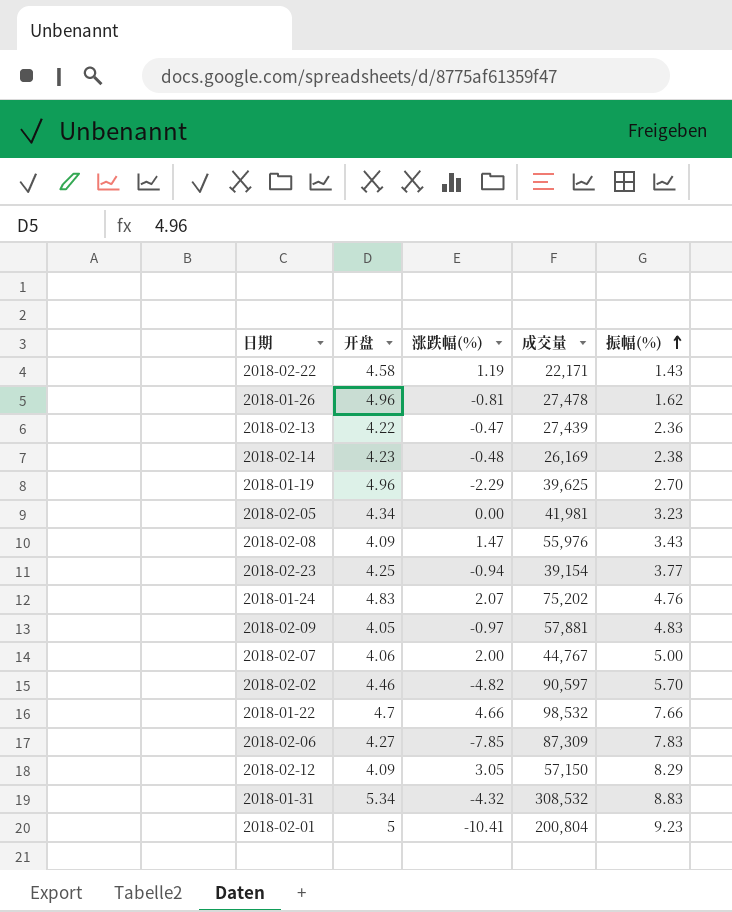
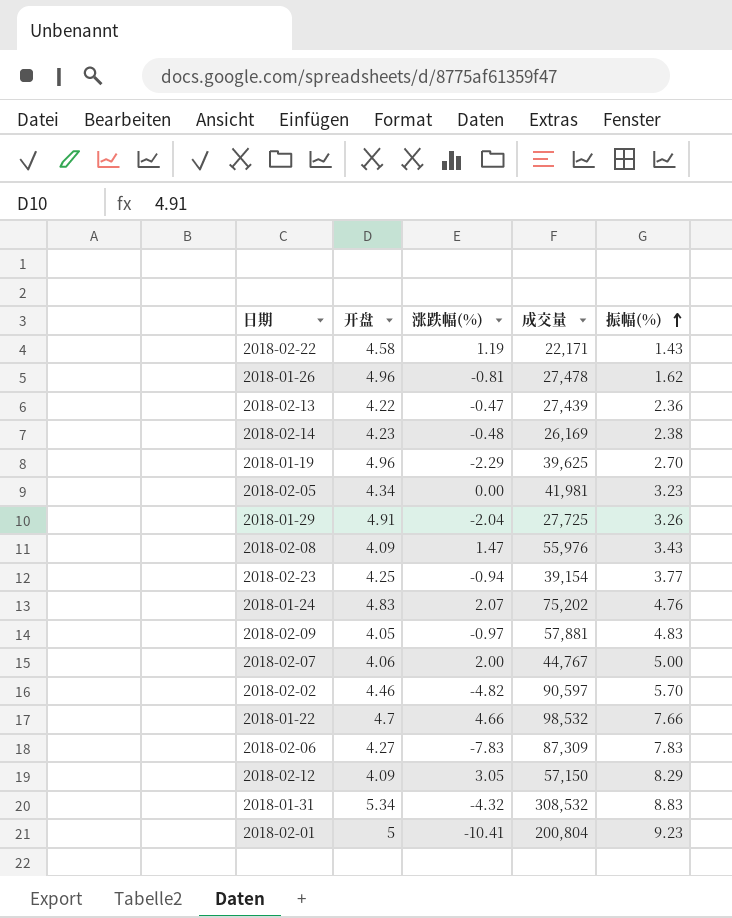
row 2018-01-29: none -> 4.91 | -2.04 | 27,725 | 3.26
2018-02-06 | 涨跌幅(%): -7.85 -> -7.83

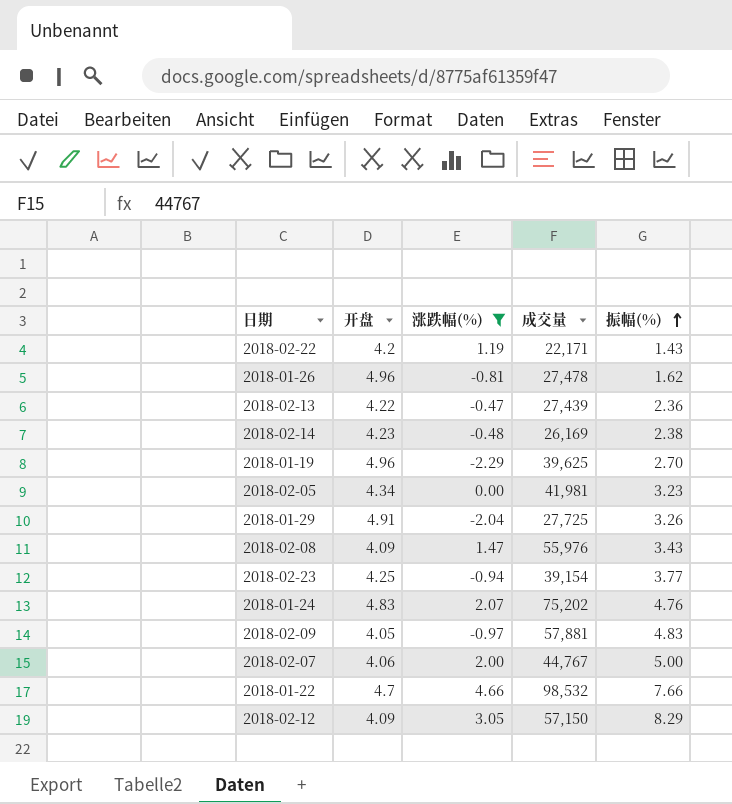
filter: none -> 涨跌幅(%) >= -2.29
2018-02-22 | 开盘: 4.58 -> 4.2

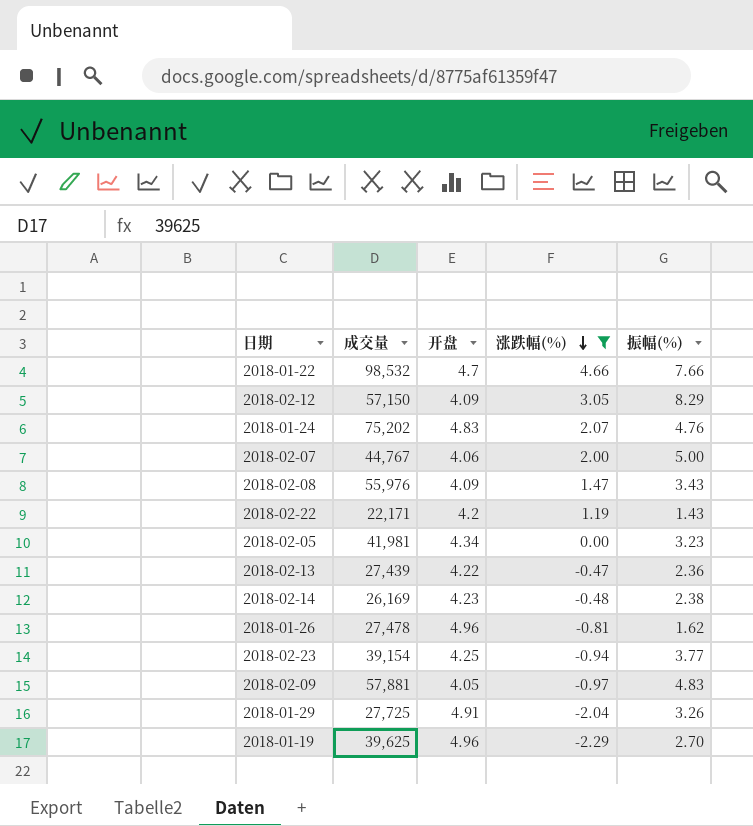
row order: 振幅(%) ascending -> 涨跌幅(%) descending
column 成交量 | position: 4 -> 2

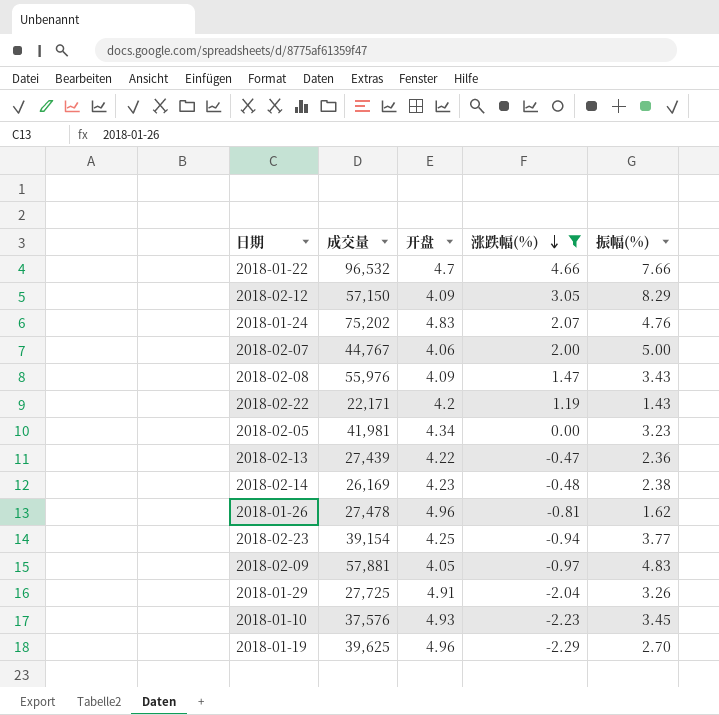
2018-01-22 | 成交量: 98,532 -> 96,532
row 2018-01-10: none -> 37,576 | 4.93 | -2.23 | 3.45

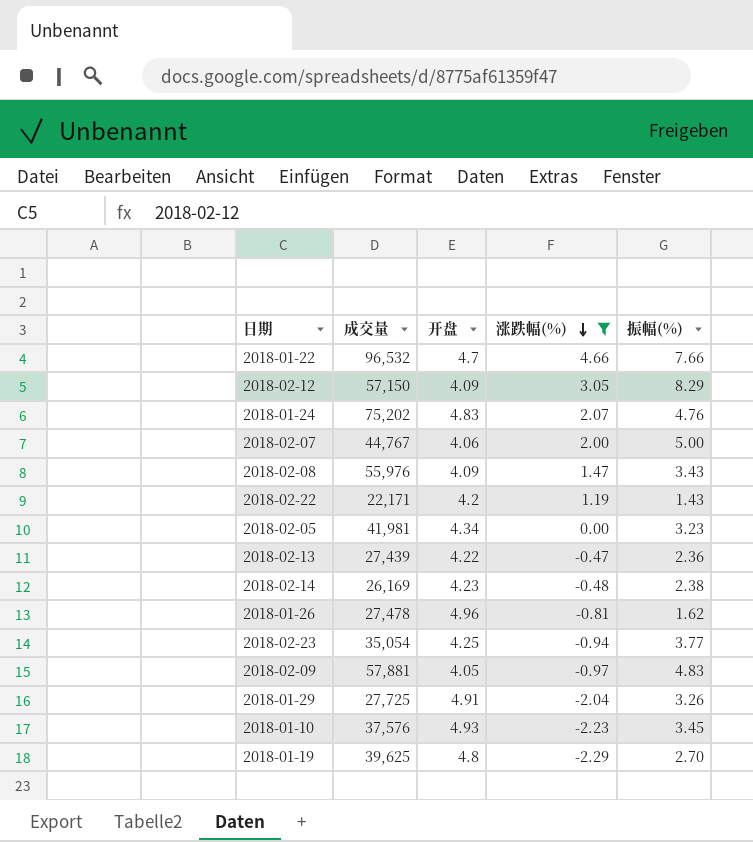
2018-02-23 | 成交量: 39,154 -> 35,054
2018-01-19 | 开盘: 4.96 -> 4.8

